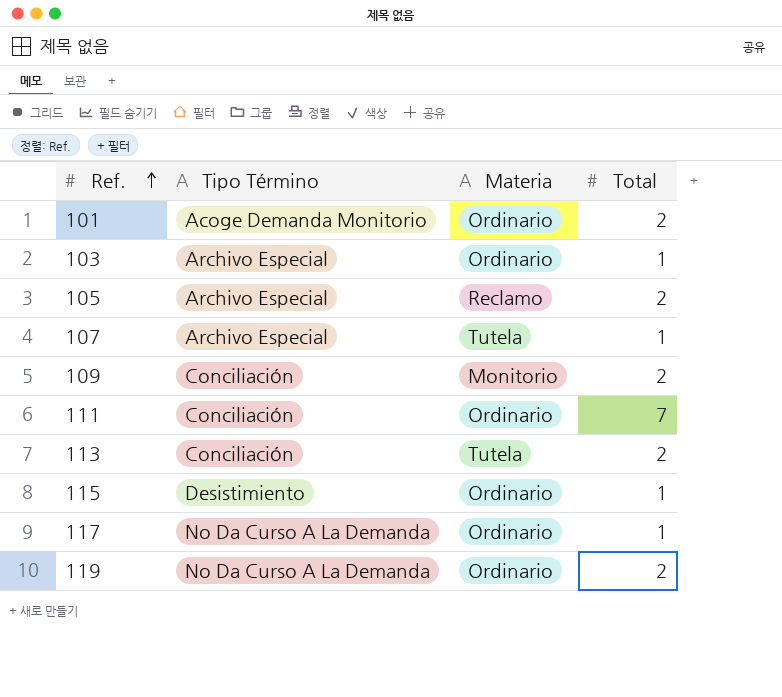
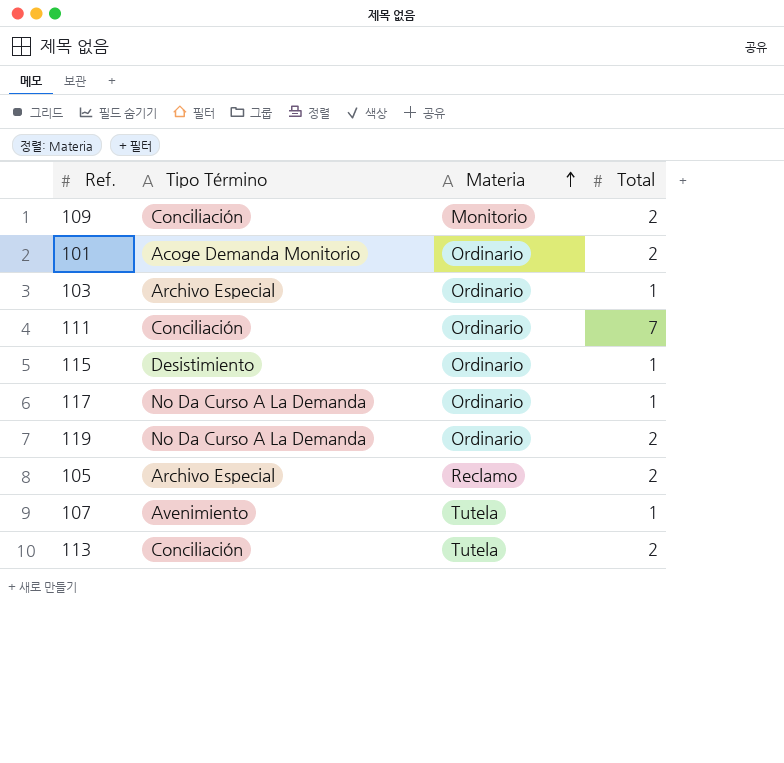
row order: Ref. ascending -> Materia ascending
107 | Tipo Término: Archivo Especial -> Avenimiento

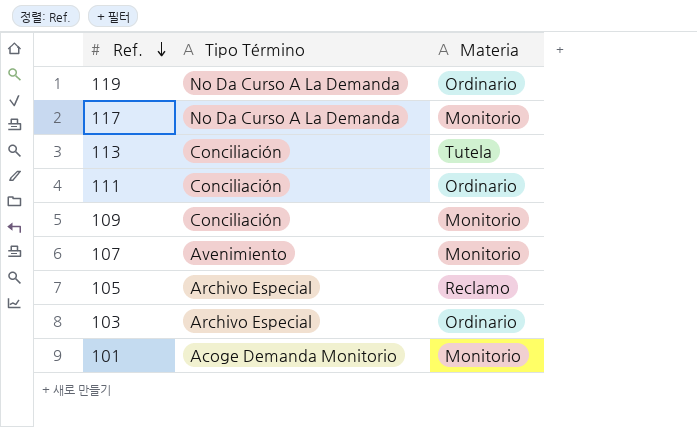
row order: Materia ascending -> Ref. descending
column Total | position: 4 -> none
row 115: Desistimiento | Ordinario | 1 -> none
117 | Materia: Ordinario -> Monitorio
107 | Materia: Tutela -> Monitorio
101 | Materia: Ordinario -> Monitorio

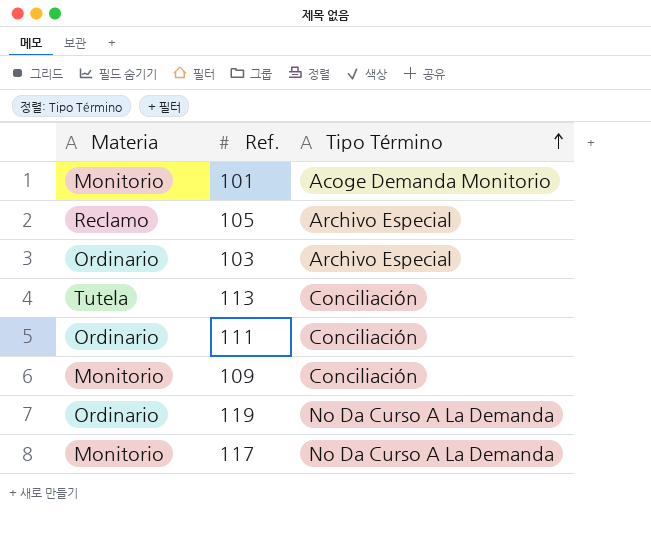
row order: Ref. descending -> Tipo Término ascending
column Materia | position: 3 -> 1
row 107: Avenimiento | Monitorio -> none

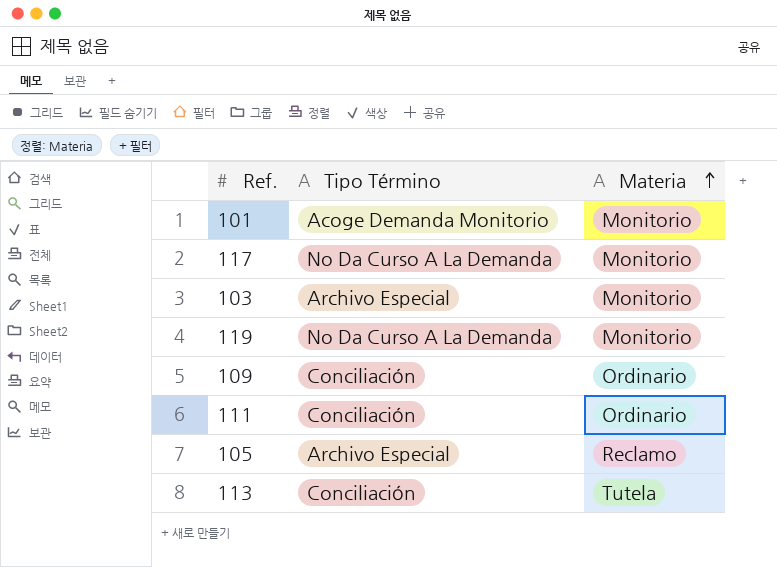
row order: Tipo Término ascending -> Materia ascending
column Materia | position: 1 -> 3
103 | Materia: Ordinario -> Monitorio
119 | Materia: Ordinario -> Monitorio
109 | Materia: Monitorio -> Ordinario

